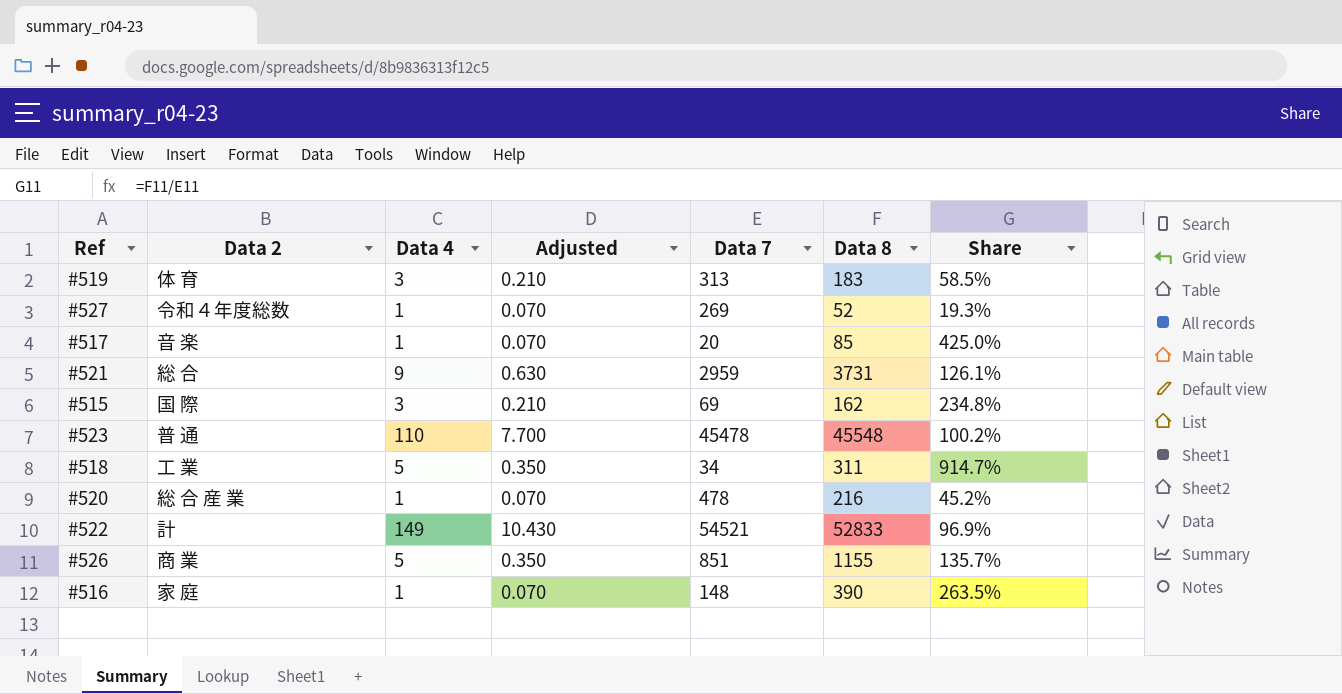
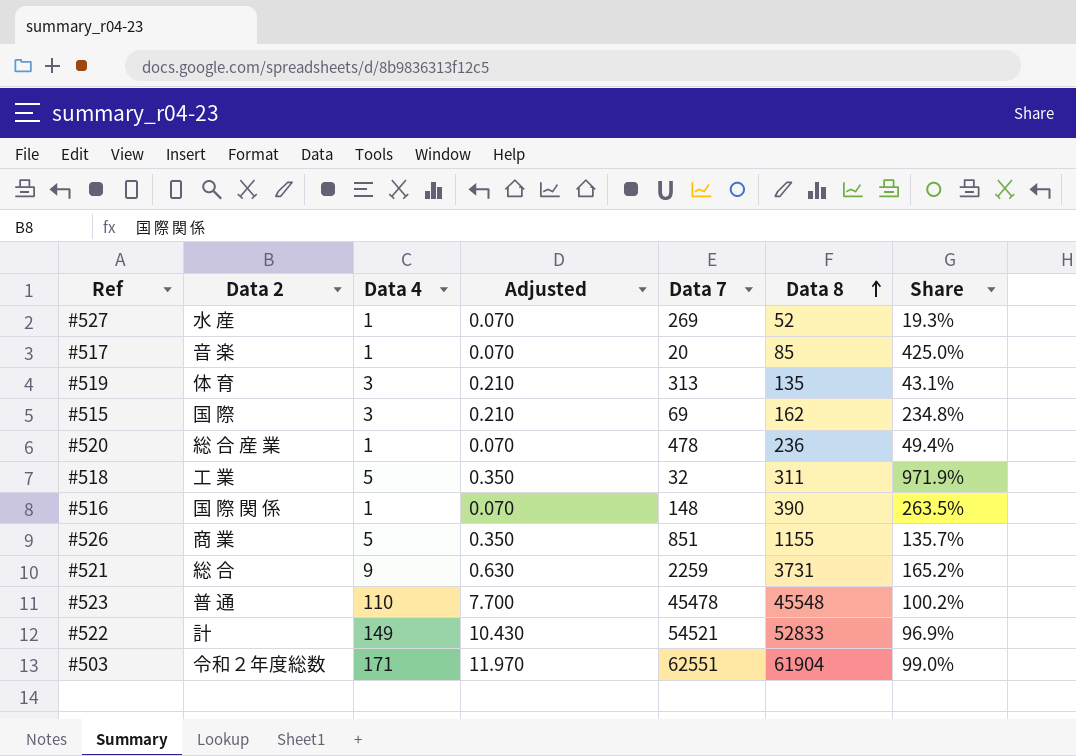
row order: none -> Data 8 ascending
#527 | Data 2: 令和４年度総数 -> 水 産
#519 | Data 8: 183 -> 135
#519 | Share: 58.5% -> 43.1%
#520 | Data 8: 216 -> 236
#520 | Share: 45.2% -> 49.4%
#518 | Data 7: 34 -> 32
#518 | Share: 914.7% -> 971.9%
#516 | Data 2: 家 庭 -> 国 際 関 係
#521 | Data 7: 2959 -> 2259
#521 | Share: 126.1% -> 165.2%
row #503: none -> 令和２年度総数 | 171 | 11.970 | 62551 | 61904 | 99.0%

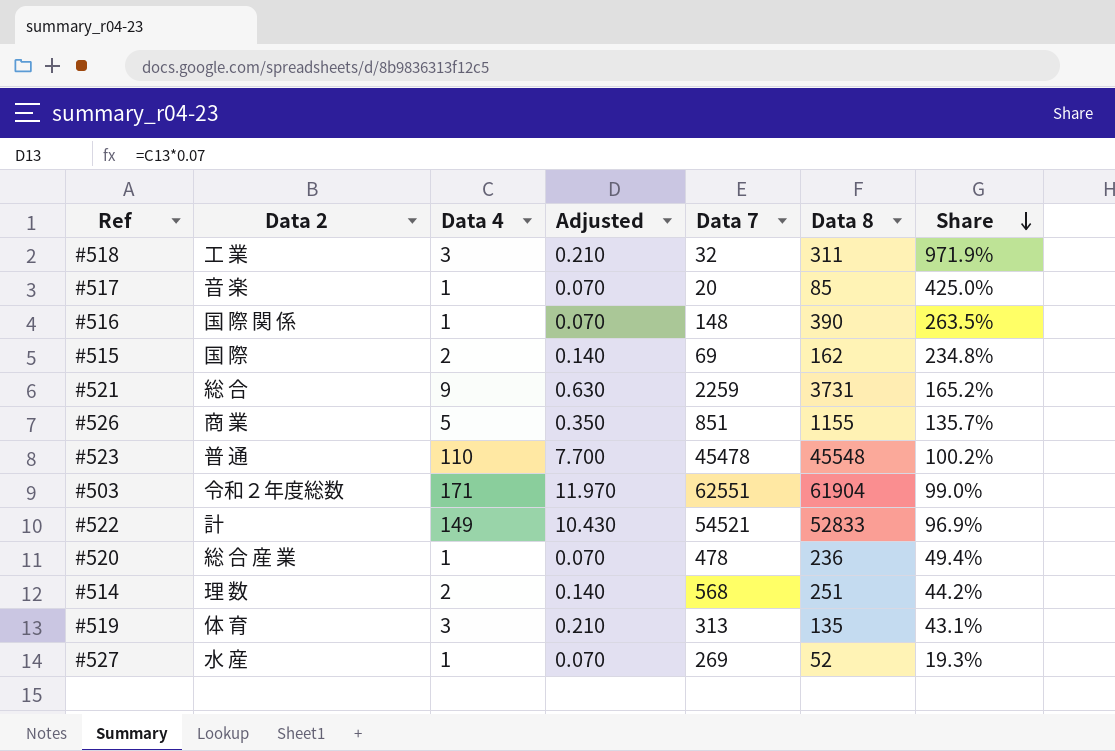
row order: Data 8 ascending -> Share descending
#518 | Data 4: 5 -> 3
#518 | Adjusted: 0.350 -> 0.210
#515 | Data 4: 3 -> 2
#515 | Adjusted: 0.210 -> 0.140
row #514: none -> 理 数 | 2 | 0.140 | 568 | 251 | 44.2%

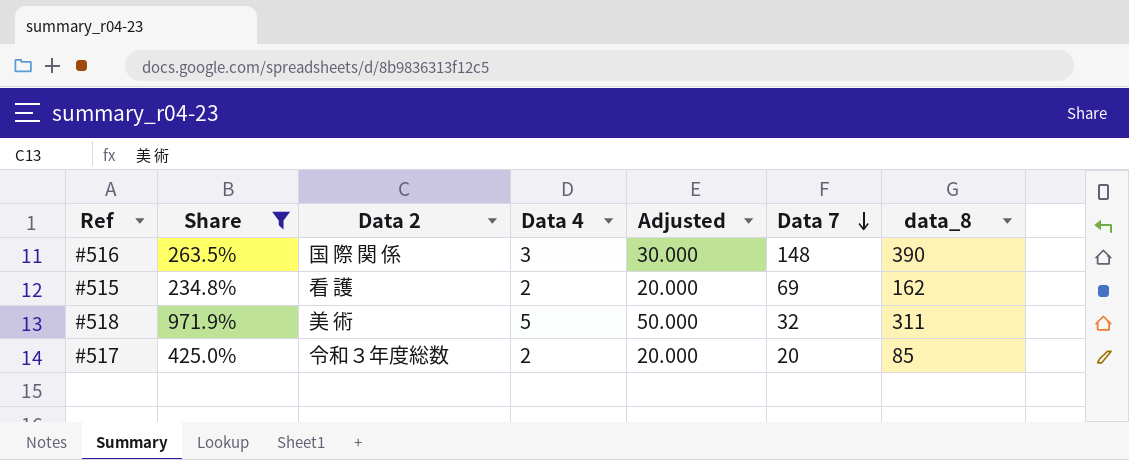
filter: none -> Share >= 234.8%
row order: Share descending -> Data 7 descending
column Share | position: 7 -> 2
column Adjusted | formula: [Data 4] * 0.07 -> [Data 4] * 10
column name: Data 8 -> data_8
#516 | Data 4: 1 -> 3
#515 | Data 2: 国 際 -> 看 護
#518 | Data 2: 工 業 -> 美 術
#518 | Data 4: 3 -> 5
#517 | Data 2: 音 楽 -> 令和３年度総数
#517 | Data 4: 1 -> 2

